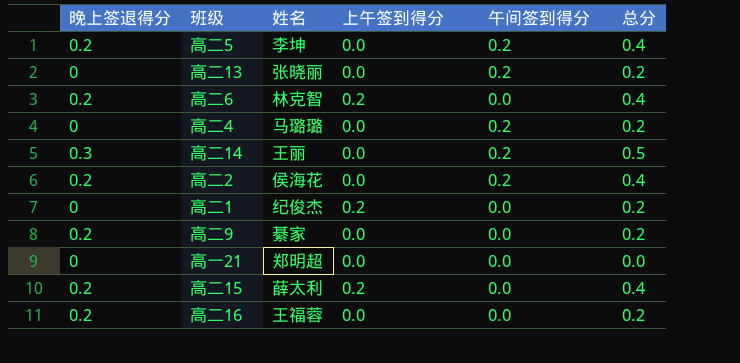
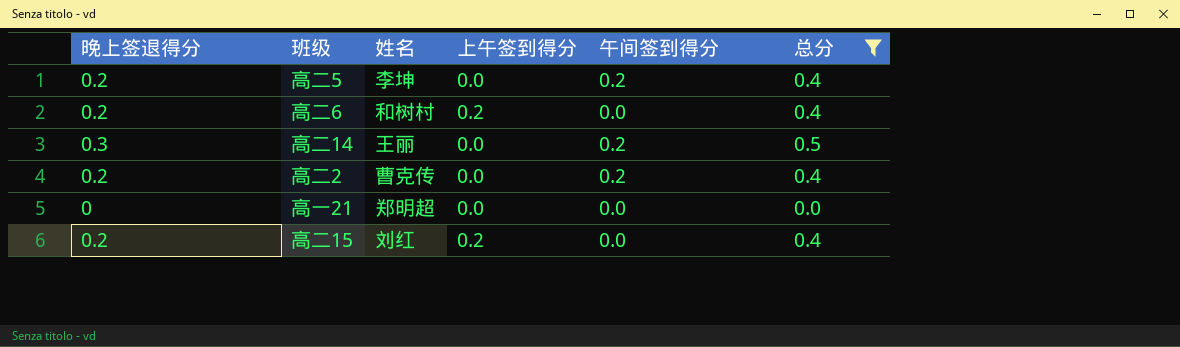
filter: none -> 总分 != 0.2
高二6 | 姓名: 林克智 -> 和树村
高二2 | 姓名: 侯海花 -> 曹克传
高二15 | 姓名: 薛太利 -> 刘红

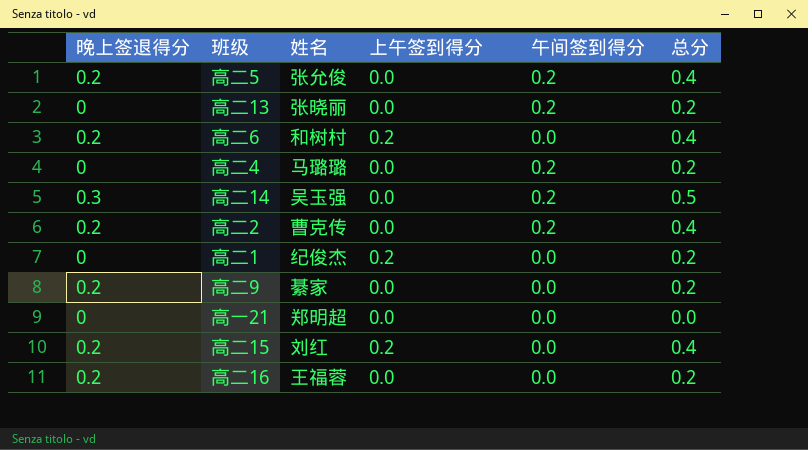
filter: 总分 != 0.2 -> none
高二5 | 姓名: 李坤 -> 张允俊
高二14 | 姓名: 王丽 -> 吴玉强

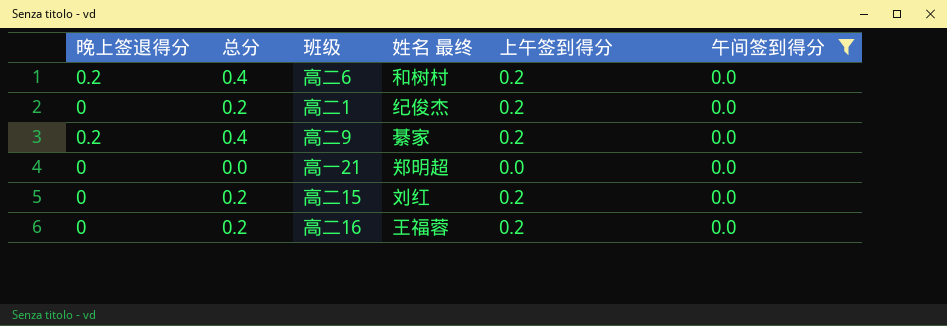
filter: none -> 午间签到得分 = 0.0
column 总分 | position: 6 -> 2
column name: 姓名 -> 姓名 最终
高二9 | 总分: 0.2 -> 0.4
高二9 | 上午签到得分: 0.0 -> 0.2
高二15 | 晚上签退得分: 0.2 -> 0
高二15 | 总分: 0.4 -> 0.2
高二16 | 晚上签退得分: 0.2 -> 0
高二16 | 上午签到得分: 0.0 -> 0.2

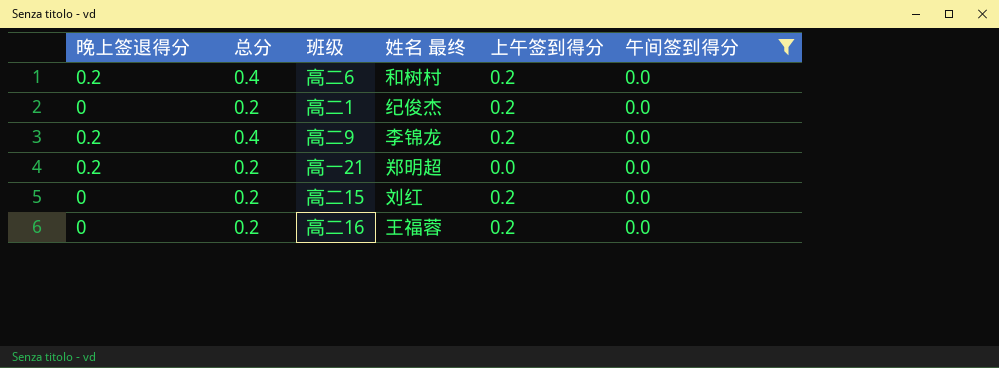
高二9 | 姓名 最终: 綦家 -> 李锦龙
高一21 | 晚上签退得分: 0 -> 0.2
高一21 | 总分: 0.0 -> 0.2

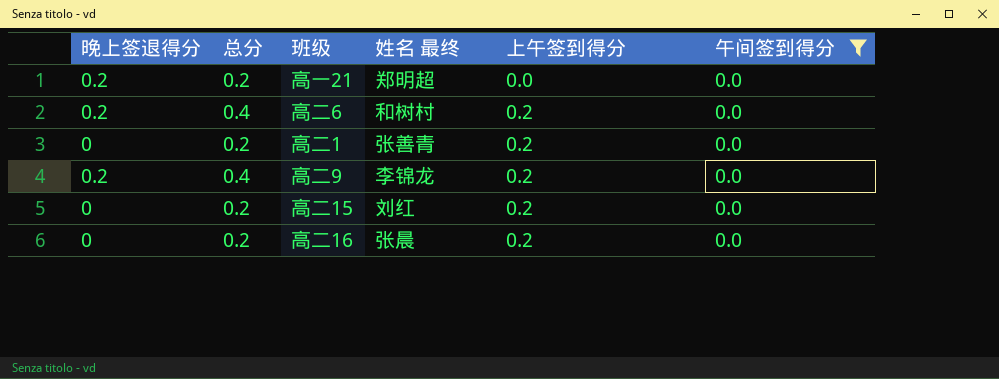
row order: none -> 上午签到得分 ascending
高二1 | 姓名 最终: 纪俊杰 -> 张善青
高二16 | 姓名 最终: 王福蓉 -> 张晨

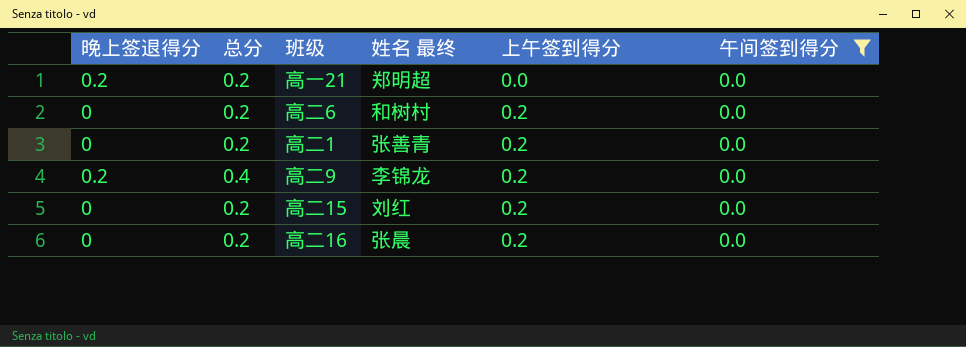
高二6 | 晚上签退得分: 0.2 -> 0
高二6 | 总分: 0.4 -> 0.2

